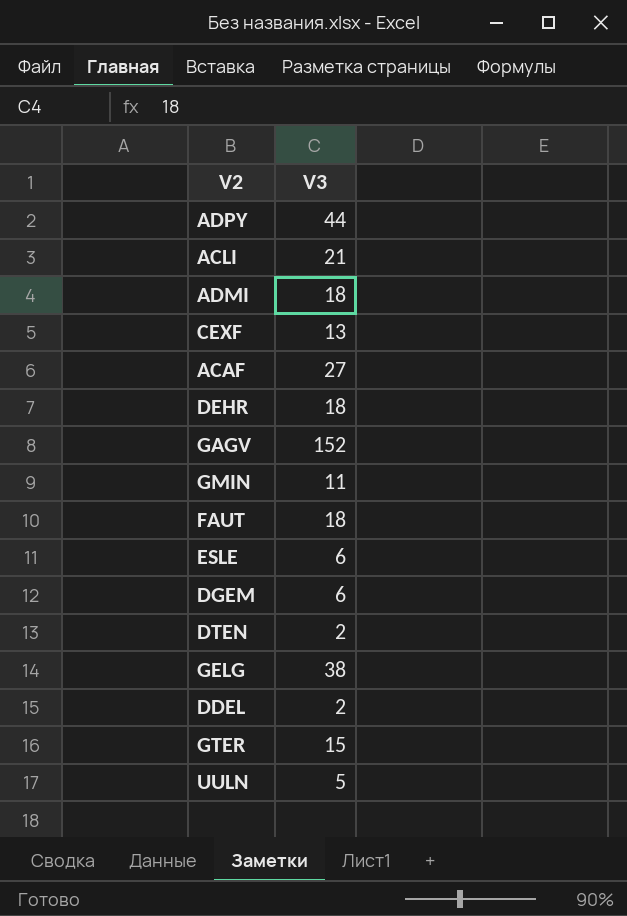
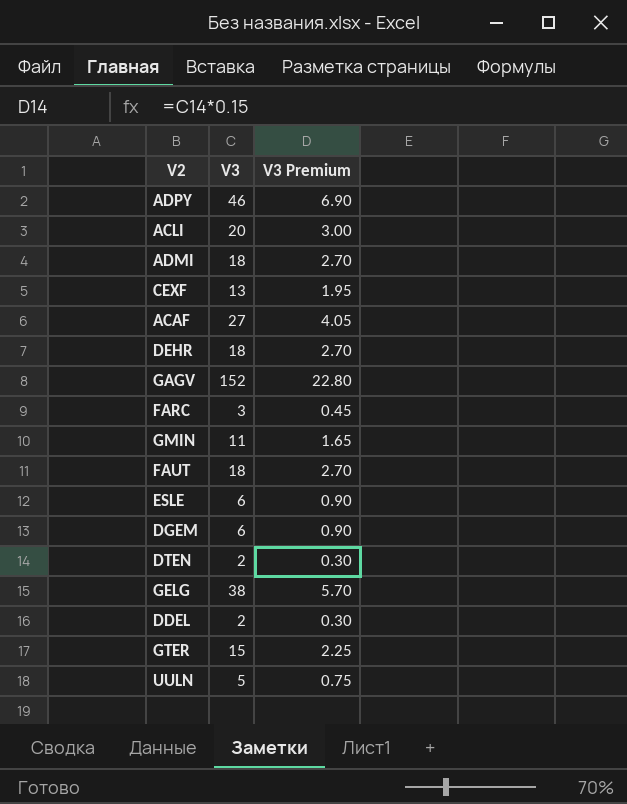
column V3 Premium | formula: none -> [V3] * 0.15
ADPY | V3: 44 -> 46
ACLI | V3: 21 -> 20
row FARC: none -> 3 | 0.45

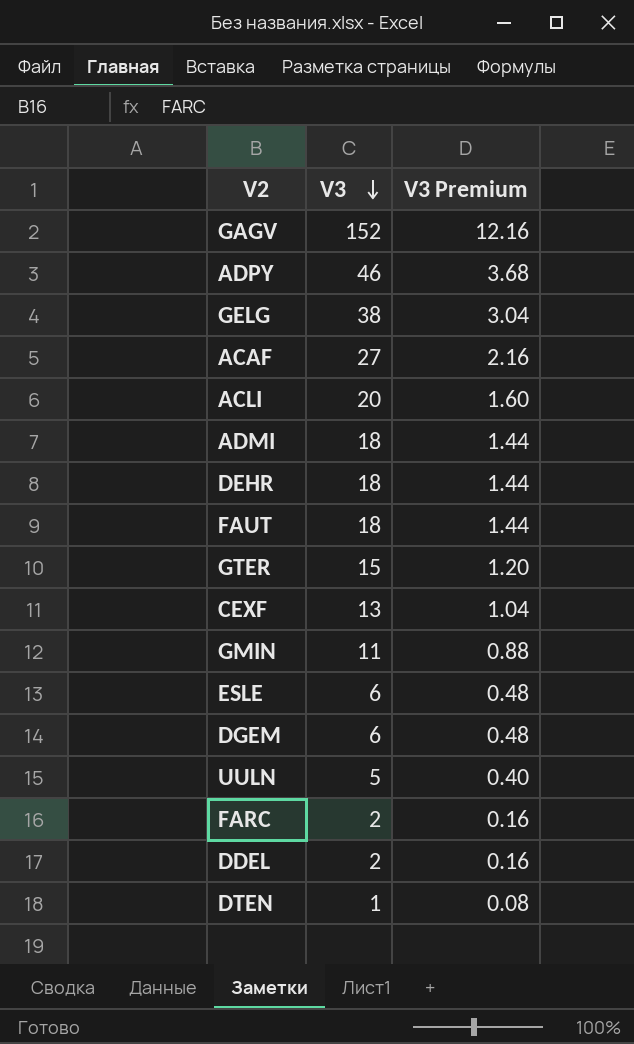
row order: none -> V3 descending
column V3 Premium | formula: [V3] * 0.15 -> [V3] * 0.08
FARC | V3: 3 -> 2
DTEN | V3: 2 -> 1

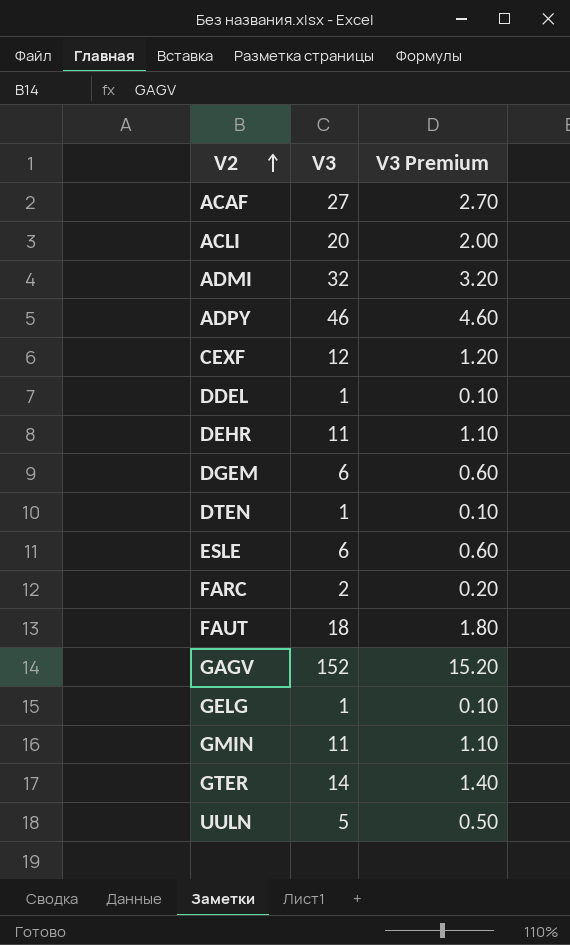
row order: V3 descending -> V2 ascending
column V3 Premium | formula: [V3] * 0.08 -> [V3] * 0.1
ADMI | V3: 18 -> 32
CEXF | V3: 13 -> 12
DDEL | V3: 2 -> 1
DEHR | V3: 18 -> 11
GELG | V3: 38 -> 1
GTER | V3: 15 -> 14

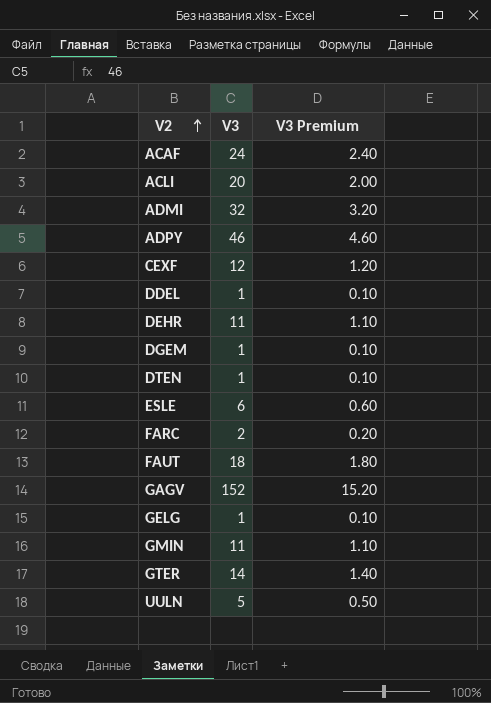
ACAF | V3: 27 -> 24
ACAF | V3 Premium: 2.70 -> 2.40
DGEM | V3: 6 -> 1
DGEM | V3 Premium: 0.60 -> 0.10

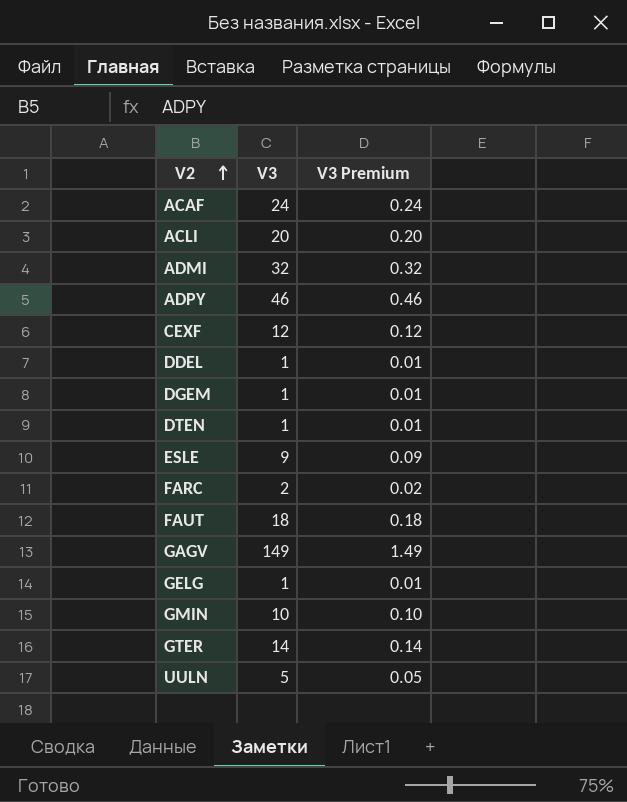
column V3 Premium | formula: [V3] * 0.1 -> [V3] * 0.01
row DEHR: 11 | 1.10 -> none
ESLE | V3: 6 -> 9
GAGV | V3: 152 -> 149
GMIN | V3: 11 -> 10

